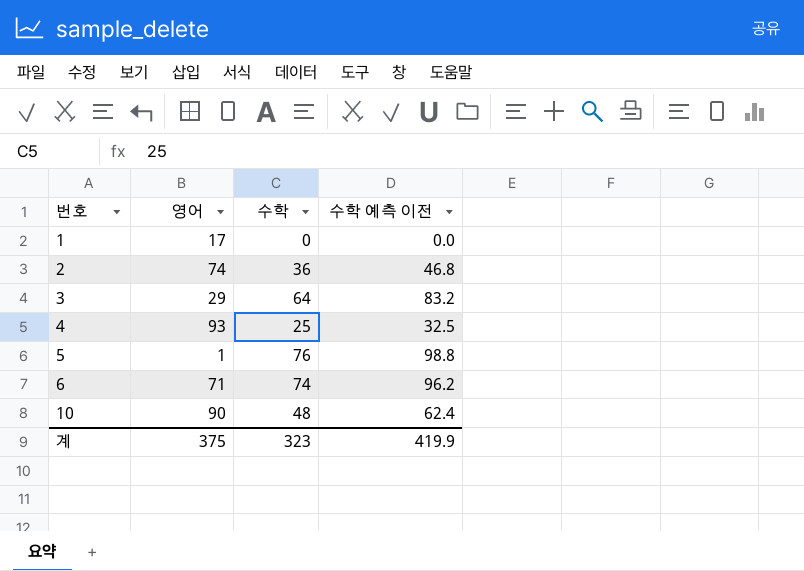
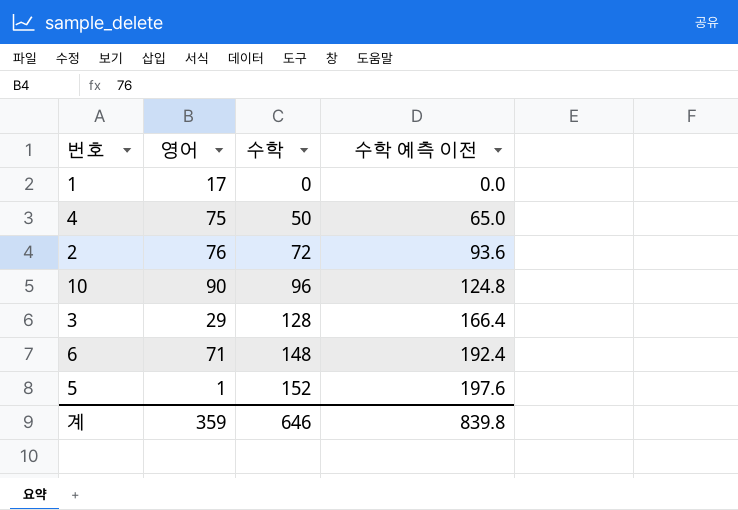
row order: 번호 ascending -> 수학 ascending
4 | 영어: 93 -> 75
4 | 수학: 25 -> 50
4 | 수학 예측 이전: 32.5 -> 65.0
2 | 영어: 74 -> 76
2 | 수학: 36 -> 72
2 | 수학 예측 이전: 46.8 -> 93.6
10 | 수학: 48 -> 96
10 | 수학 예측 이전: 62.4 -> 124.8
3 | 수학: 64 -> 128
3 | 수학 예측 이전: 83.2 -> 166.4
6 | 수학: 74 -> 148
6 | 수학 예측 이전: 96.2 -> 192.4
5 | 수학: 76 -> 152
5 | 수학 예측 이전: 98.8 -> 197.6
계 | 영어: 375 -> 359
계 | 수학: 323 -> 646
계 | 수학 예측 이전: 419.9 -> 839.8

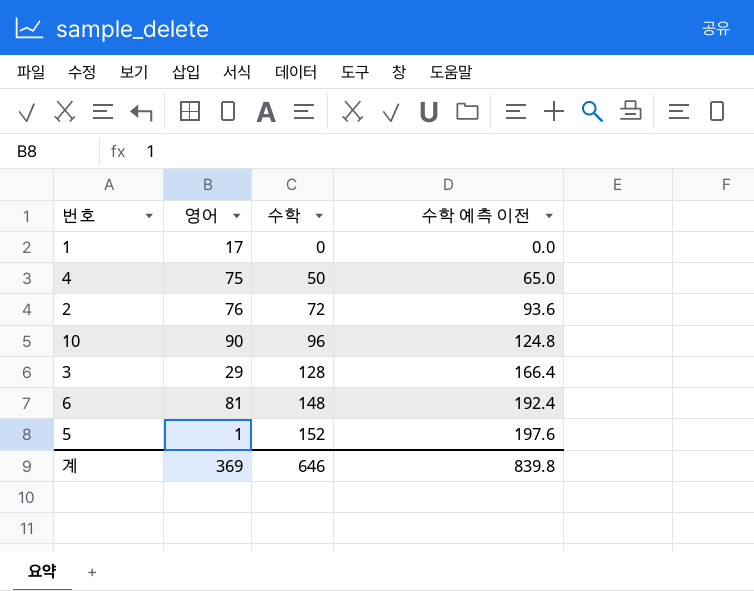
6 | 영어: 71 -> 81
계 | 영어: 359 -> 369

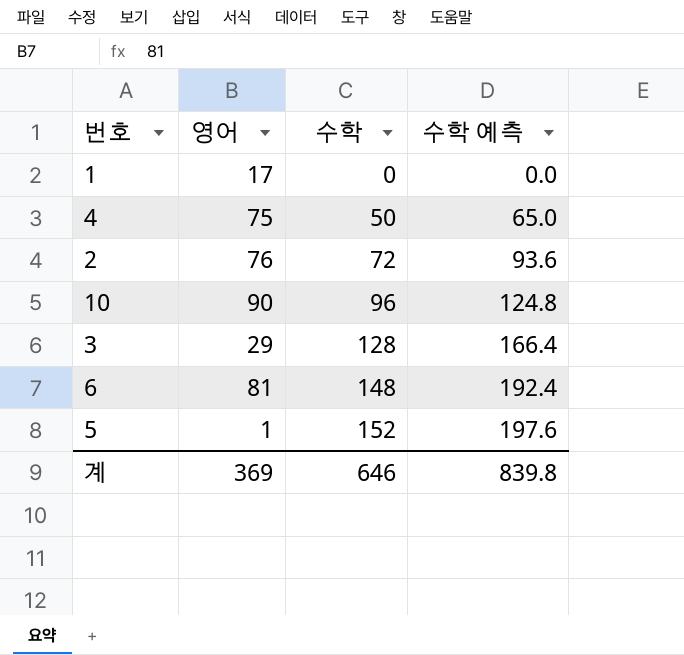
column name: 수학 예측 이전 -> 수학 예측

